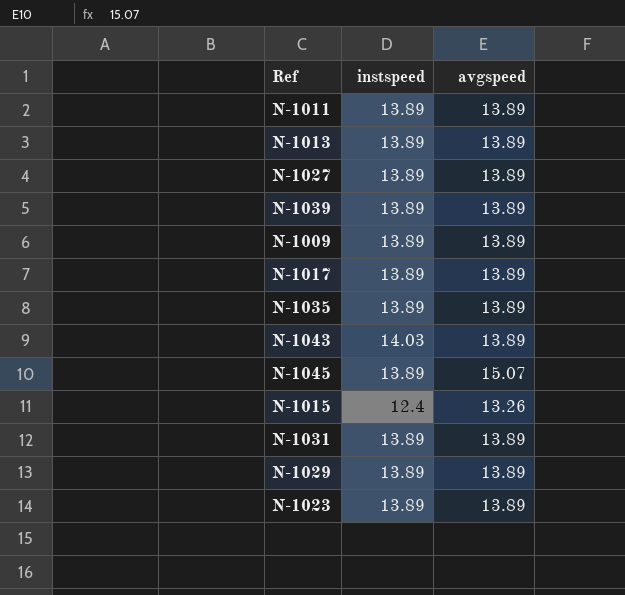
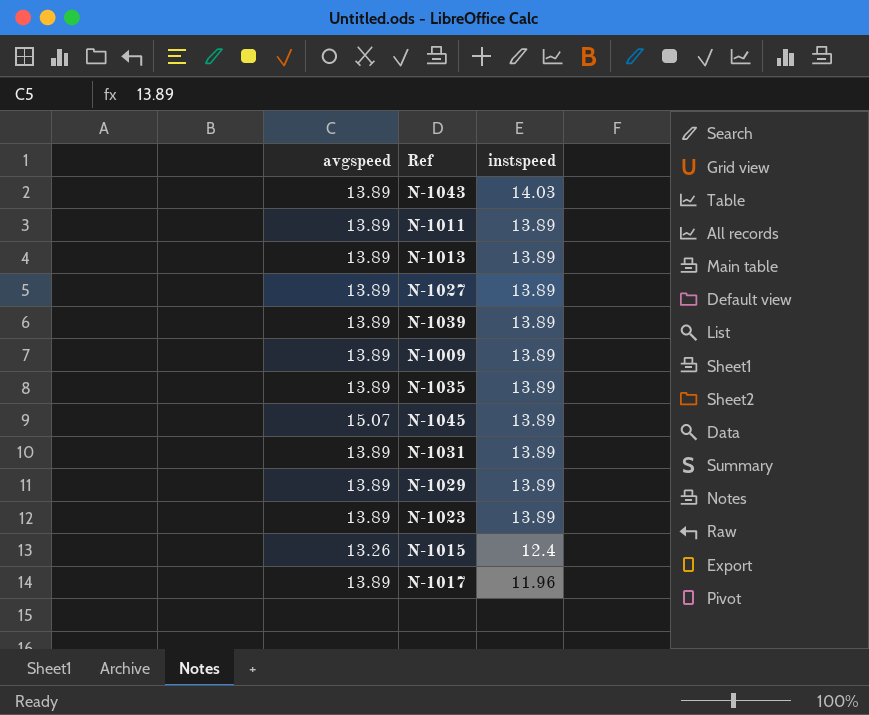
row order: none -> instspeed descending
column avgspeed | position: 3 -> 1
N-1017 | instspeed: 13.89 -> 11.96

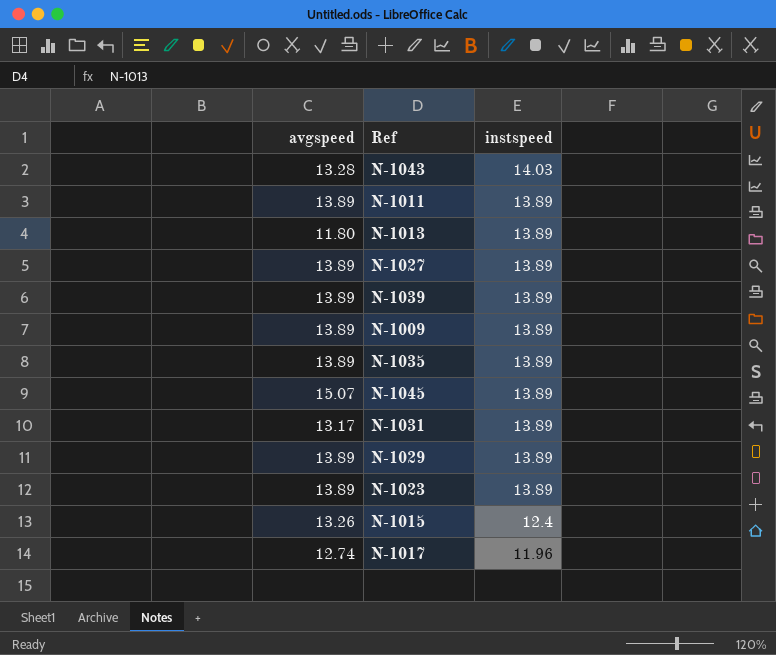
N-1043 | avgspeed: 13.89 -> 13.28
N-1013 | avgspeed: 13.89 -> 11.80
N-1031 | avgspeed: 13.89 -> 13.17
N-1017 | avgspeed: 13.89 -> 12.74

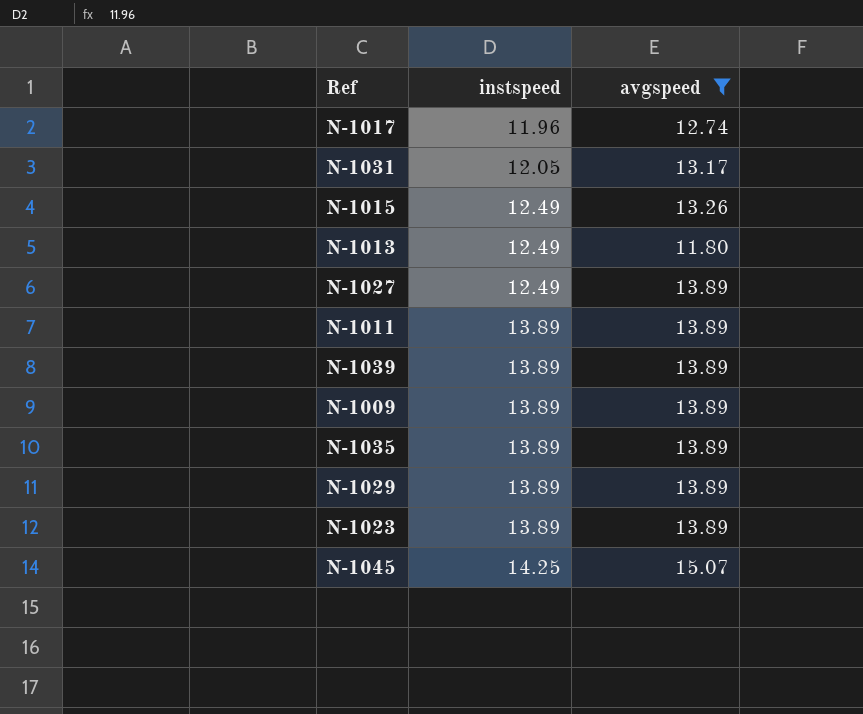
filter: none -> avgspeed != 13.28
row order: instspeed descending -> instspeed ascending
column avgspeed | position: 1 -> 3
N-1031 | instspeed: 13.89 -> 12.05
N-1015 | instspeed: 12.4 -> 12.49
N-1013 | instspeed: 13.89 -> 12.49
N-1027 | instspeed: 13.89 -> 12.49
N-1045 | instspeed: 13.89 -> 14.25

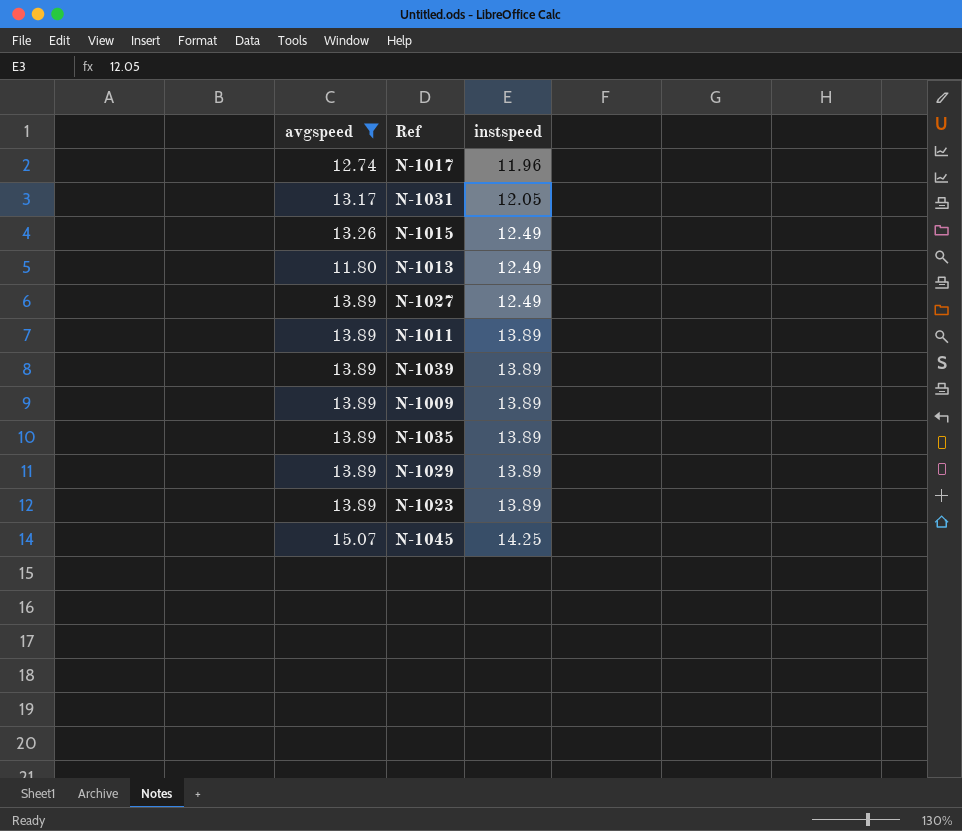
column avgspeed | position: 3 -> 1

